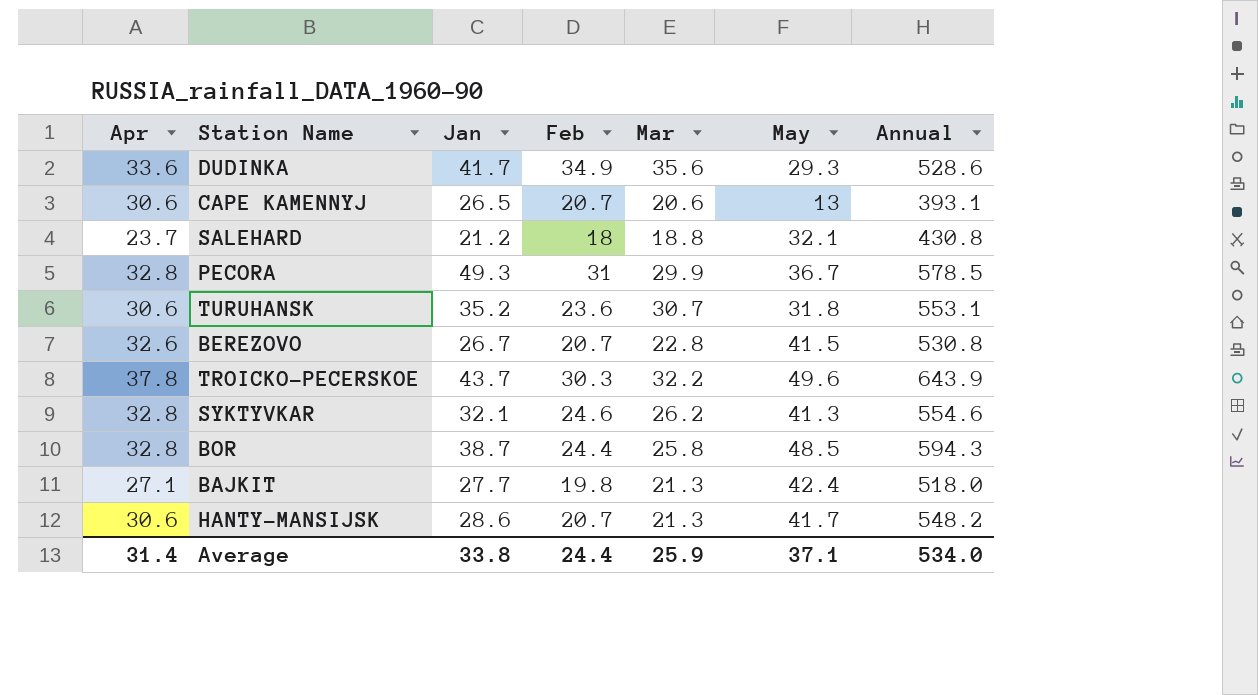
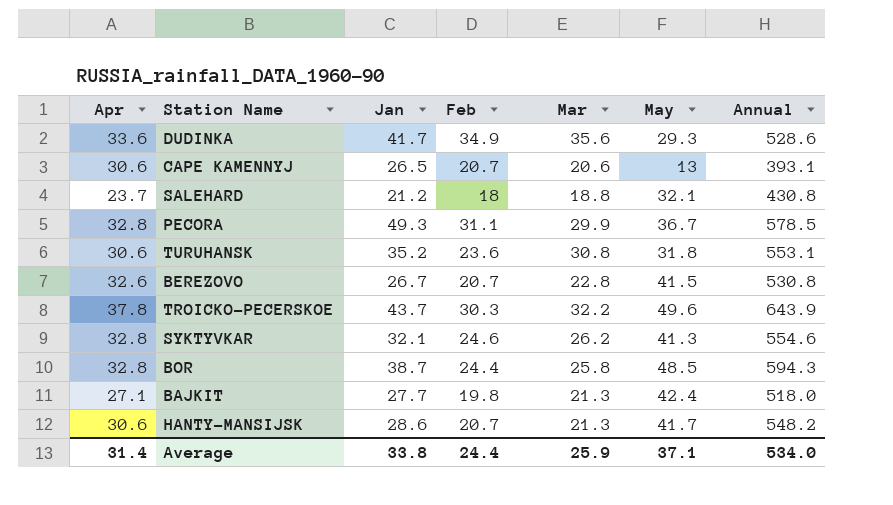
PECORA | Feb: 31 -> 31.1
TURUHANSK | Mar: 30.7 -> 30.8

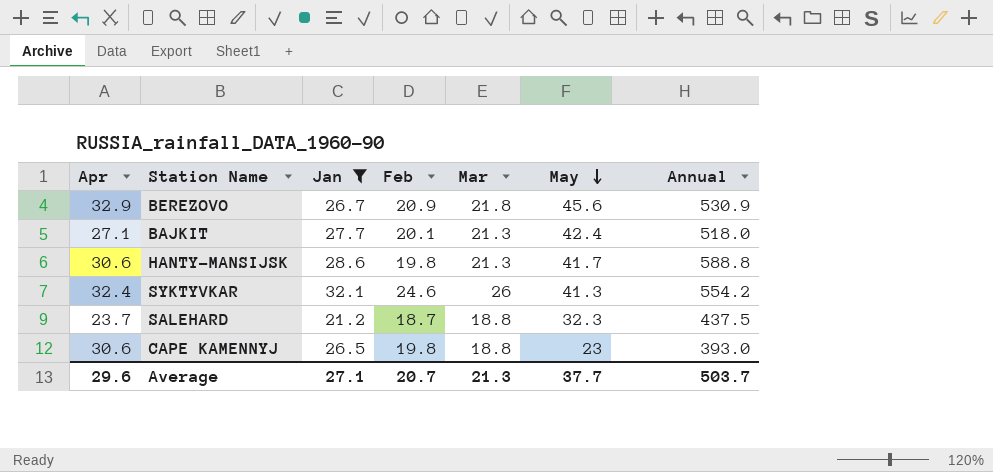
filter: none -> Jan <= 32.1
row order: none -> May descending
BEREZOVO | Apr: 32.6 -> 32.9
BEREZOVO | Feb: 20.7 -> 20.9
BEREZOVO | Mar: 22.8 -> 21.8
BEREZOVO | May: 41.5 -> 45.6
BEREZOVO | Annual: 530.8 -> 530.9
BAJKIT | Feb: 19.8 -> 20.1
HANTY-MANSIJSK | Feb: 20.7 -> 19.8
HANTY-MANSIJSK | Annual: 548.2 -> 588.8
SYKTYVKAR | Apr: 32.8 -> 32.4
SYKTYVKAR | Mar: 26.2 -> 26
SYKTYVKAR | Annual: 554.6 -> 554.2
SALEHARD | Feb: 18 -> 18.7
SALEHARD | May: 32.1 -> 32.3
SALEHARD | Annual: 430.8 -> 437.5
CAPE KAMENNYJ | Feb: 20.7 -> 19.8
CAPE KAMENNYJ | Mar: 20.6 -> 18.8
CAPE KAMENNYJ | May: 13 -> 23
CAPE KAMENNYJ | Annual: 393.1 -> 393.0
Average | Apr: 31.4 -> 29.6
Average | Jan: 33.8 -> 27.1
Average | Feb: 24.4 -> 20.7
Average | Mar: 25.9 -> 21.3
Average | May: 37.1 -> 37.7
Average | Annual: 534.0 -> 503.7

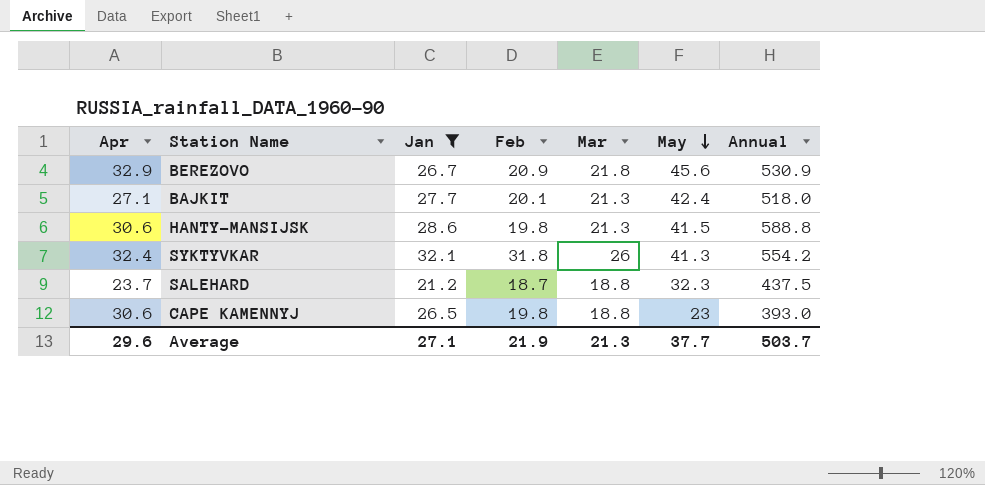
HANTY-MANSIJSK | May: 41.7 -> 41.5
SYKTYVKAR | Feb: 24.6 -> 31.8
Average | Feb: 20.7 -> 21.9

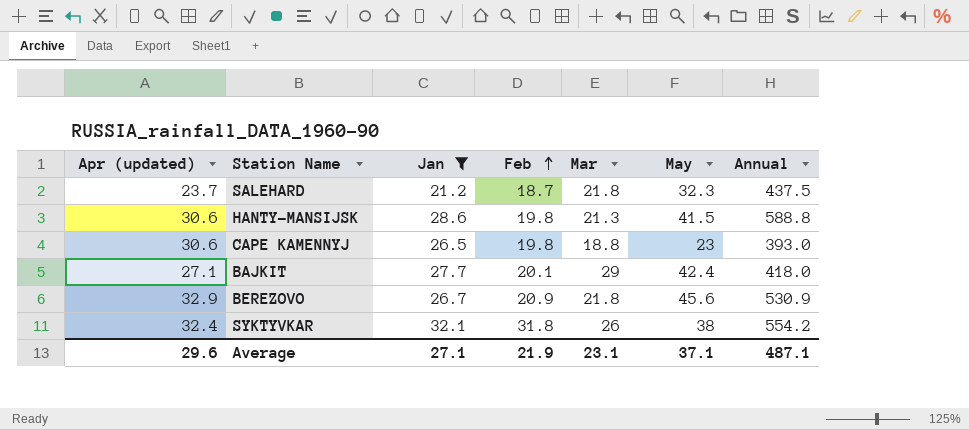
row order: May descending -> Feb ascending
column name: Apr -> Apr (updated)
SALEHARD | Mar: 18.8 -> 21.8
BAJKIT | Mar: 21.3 -> 29
BAJKIT | Annual: 518.0 -> 418.0
SYKTYVKAR | May: 41.3 -> 38
Average | Mar: 21.3 -> 23.1
Average | May: 37.7 -> 37.1
Average | Annual: 503.7 -> 487.1

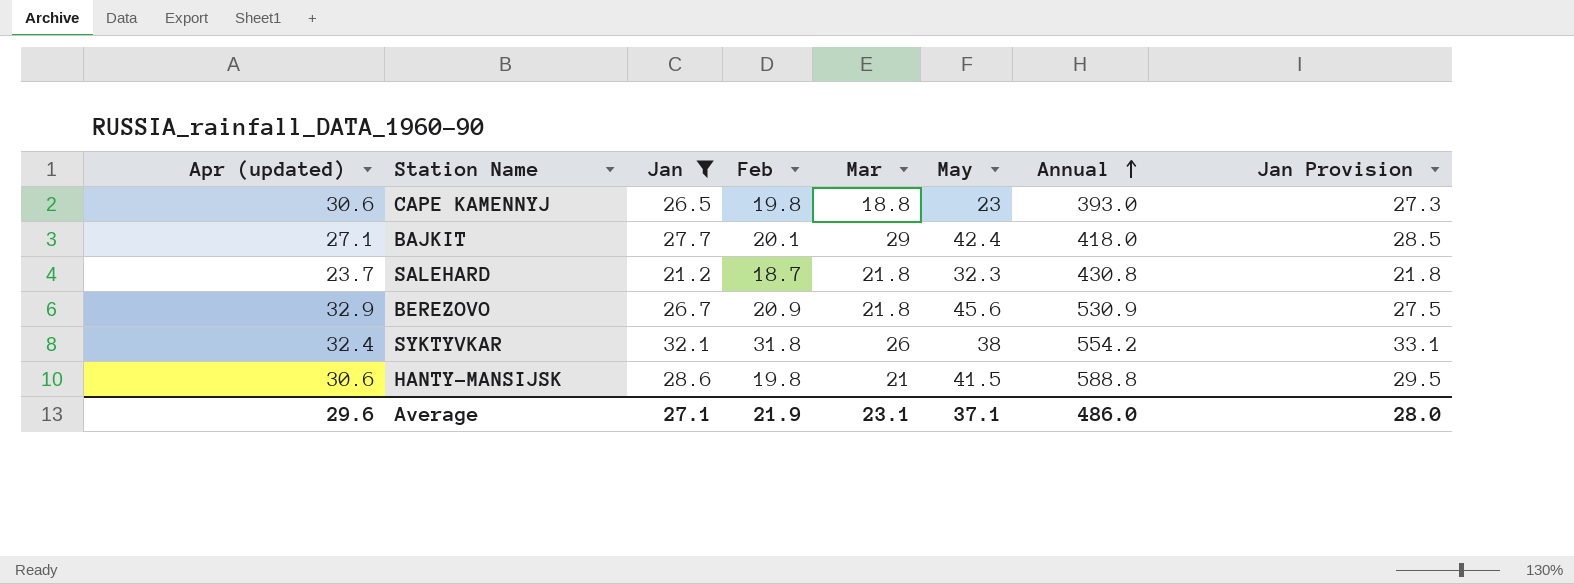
row order: Feb ascending -> Annual ascending
column Jan Provision | formula: none -> [Jan] * 1.03
SALEHARD | Annual: 437.5 -> 430.8
HANTY-MANSIJSK | Mar: 21.3 -> 21
Average | Annual: 487.1 -> 486.0

